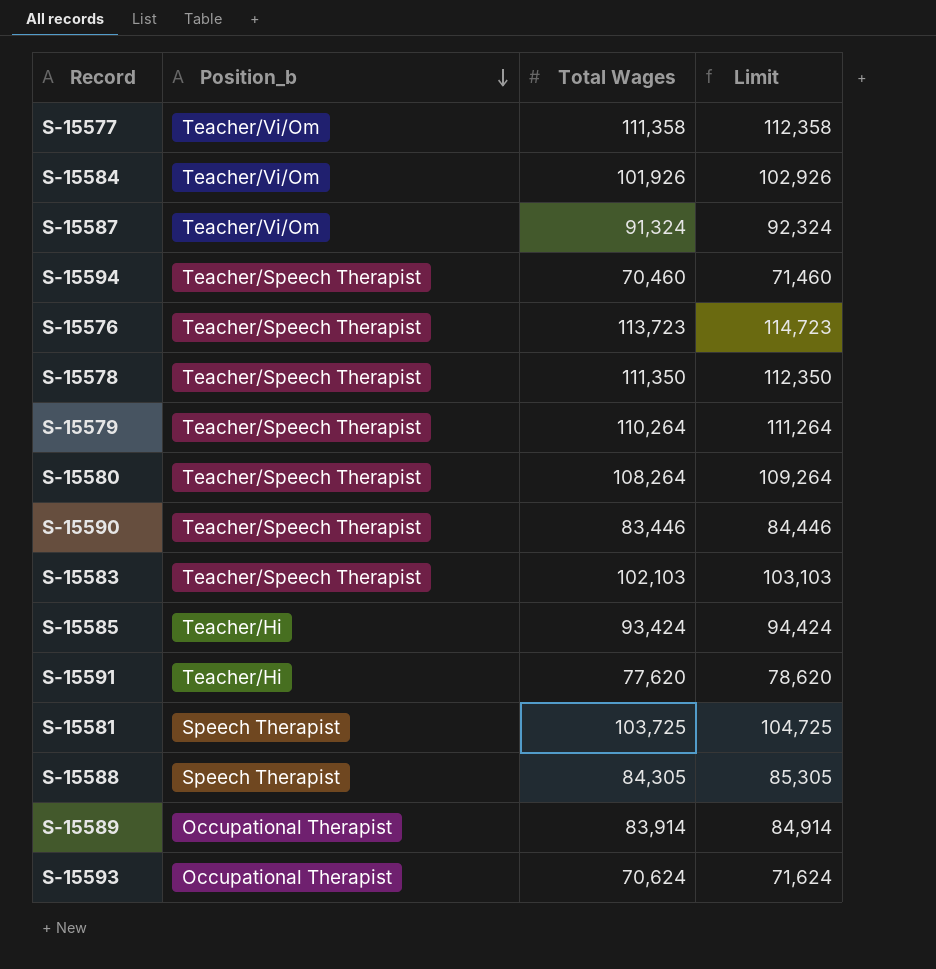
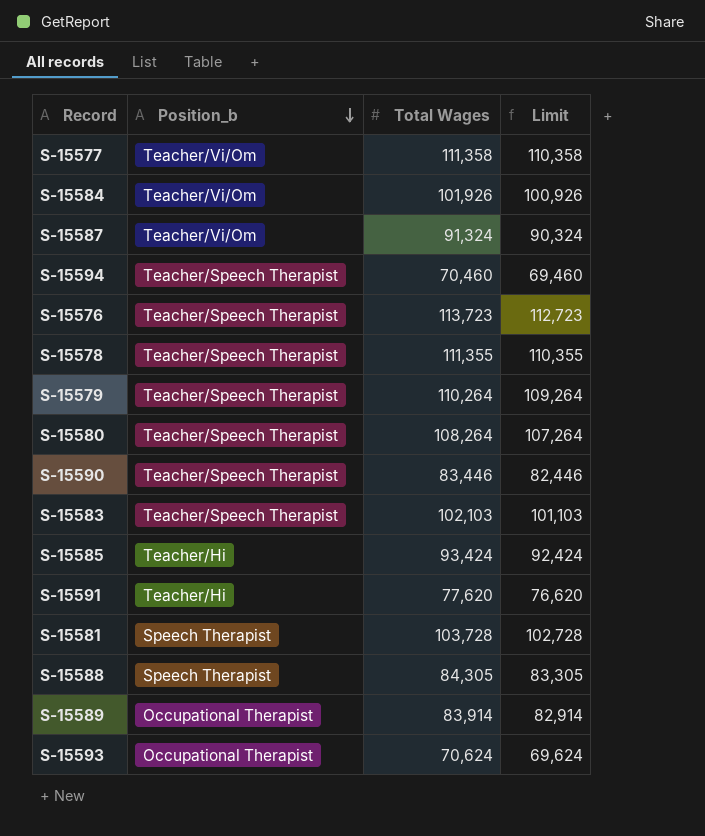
column Limit | formula: [Total Wages] + 1000 -> [Total Wages] - 1000
S-15578 | Total Wages: 111,350 -> 111,355
S-15581 | Total Wages: 103,725 -> 103,728

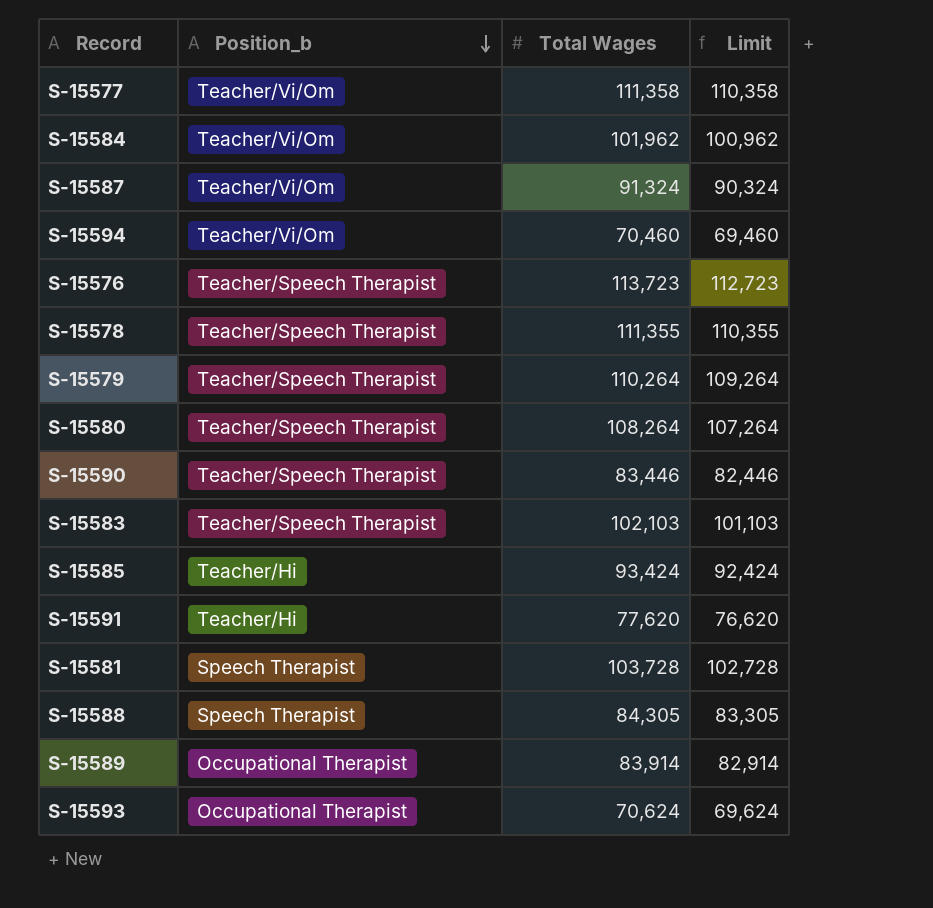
S-15584 | Total Wages: 101,926 -> 101,962
S-15584 | Limit: 100,926 -> 100,962
S-15594 | Position_b: Teacher/Speech Therapist -> Teacher/Vi/Om

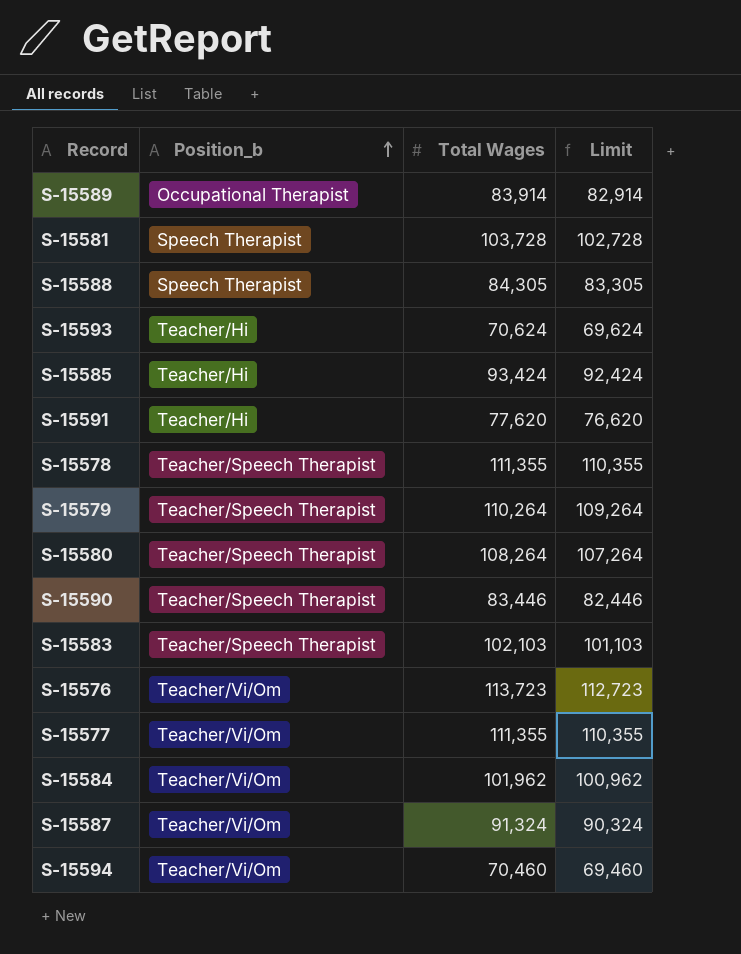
row order: Position_b descending -> Position_b ascending
S-15593 | Position_b: Occupational Therapist -> Teacher/Hi
S-15576 | Position_b: Teacher/Speech Therapist -> Teacher/Vi/Om
S-15577 | Total Wages: 111,358 -> 111,355
S-15577 | Limit: 110,358 -> 110,355

